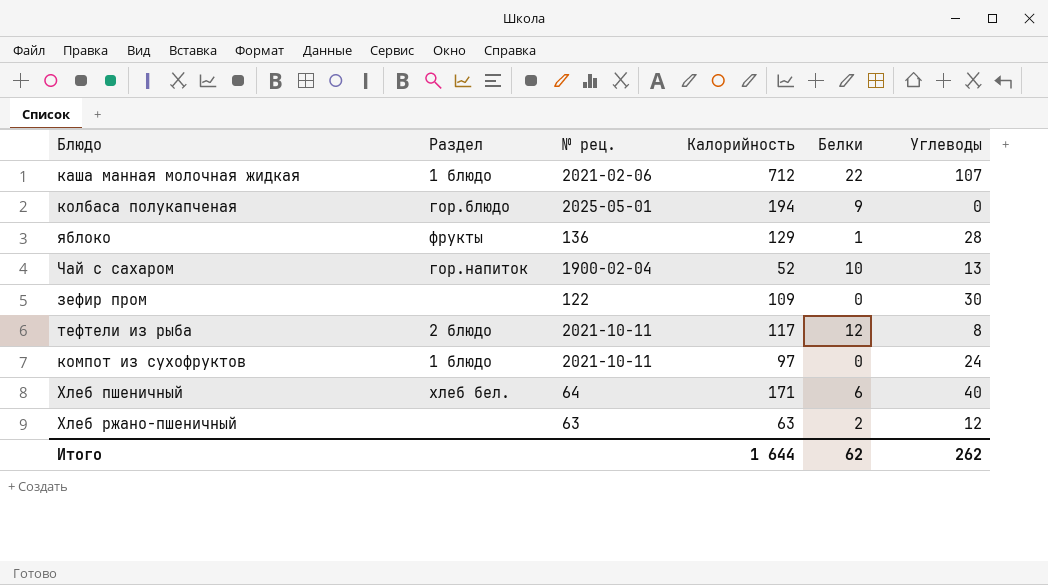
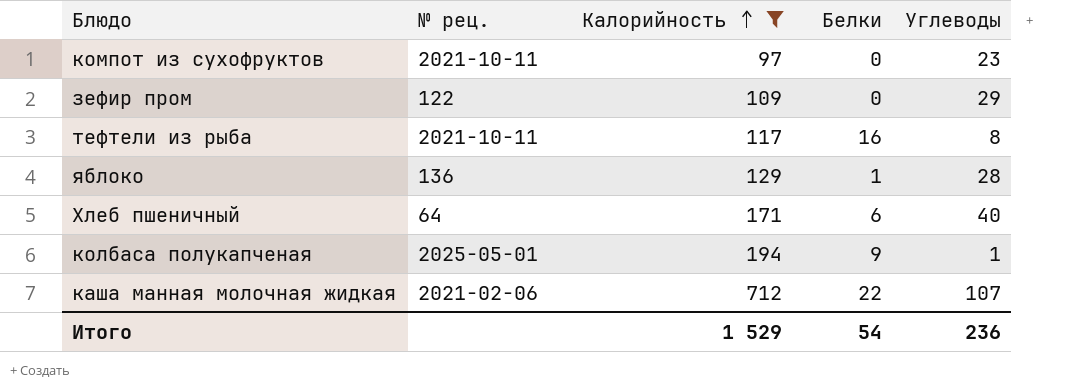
filter: none -> Калорийность >= 97
row order: none -> Калорийность ascending
column Раздел | position: 2 -> none
компот из сухофруктов | Углеводы: 24 -> 23
зефир пром | Углеводы: 30 -> 29
тефтели из рыба | Белки: 12 -> 16
колбаса полукапченая | Углеводы: 0 -> 1
Итого | Калорийность: 1 644 -> 1 529
Итого | Белки: 62 -> 54
Итого | Углеводы: 262 -> 236

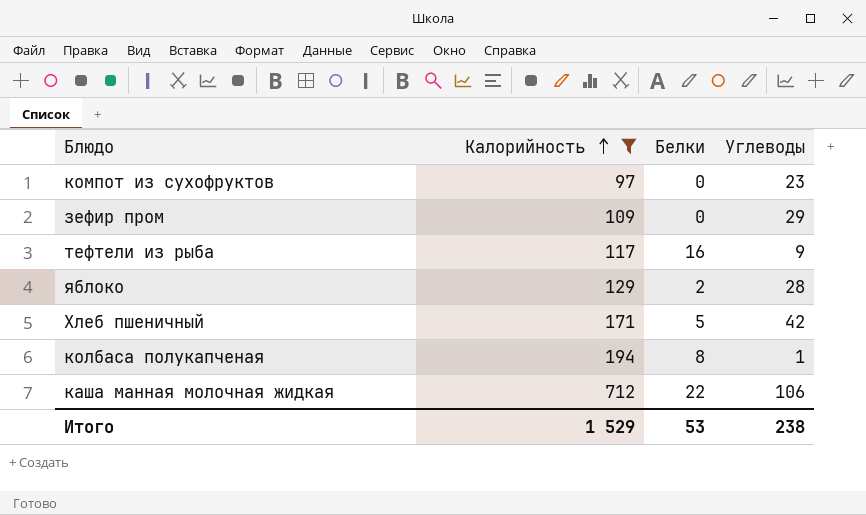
column № рец. | position: 2 -> none
тефтели из рыба | Углеводы: 8 -> 9
яблоко | Белки: 1 -> 2
Хлеб пшеничный | Белки: 6 -> 5
Хлеб пшеничный | Углеводы: 40 -> 42
колбаса полукапченая | Белки: 9 -> 8
каша манная молочная жидкая | Углеводы: 107 -> 106
Итого | Белки: 54 -> 53
Итого | Углеводы: 236 -> 238

